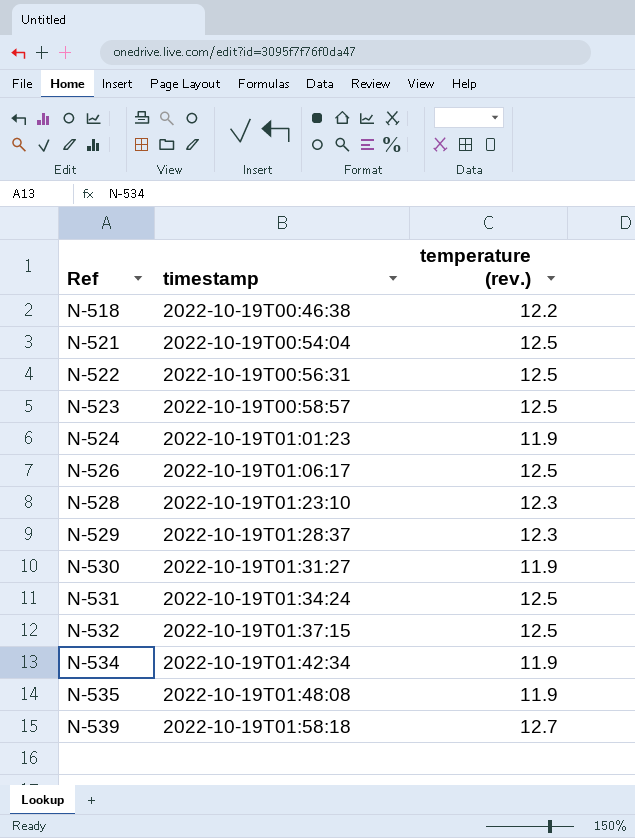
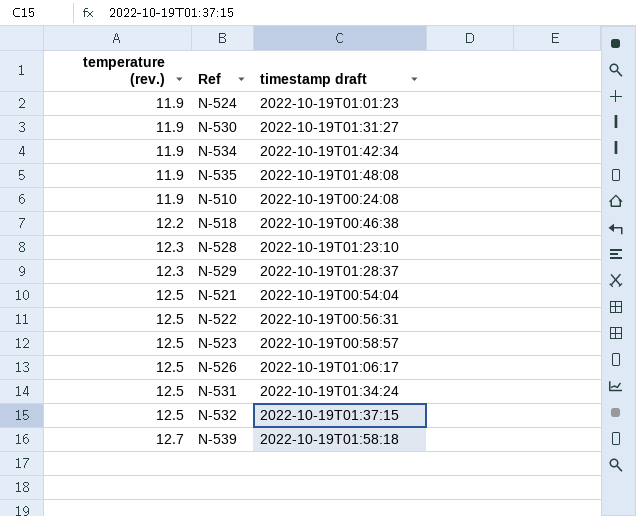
row order: Ref ascending -> temperature (rev.) ascending
column temperature (rev.) | position: 3 -> 1
column name: timestamp -> timestamp draft
row N-510: none -> 11.9 | 2022-10-19T00:24:08

